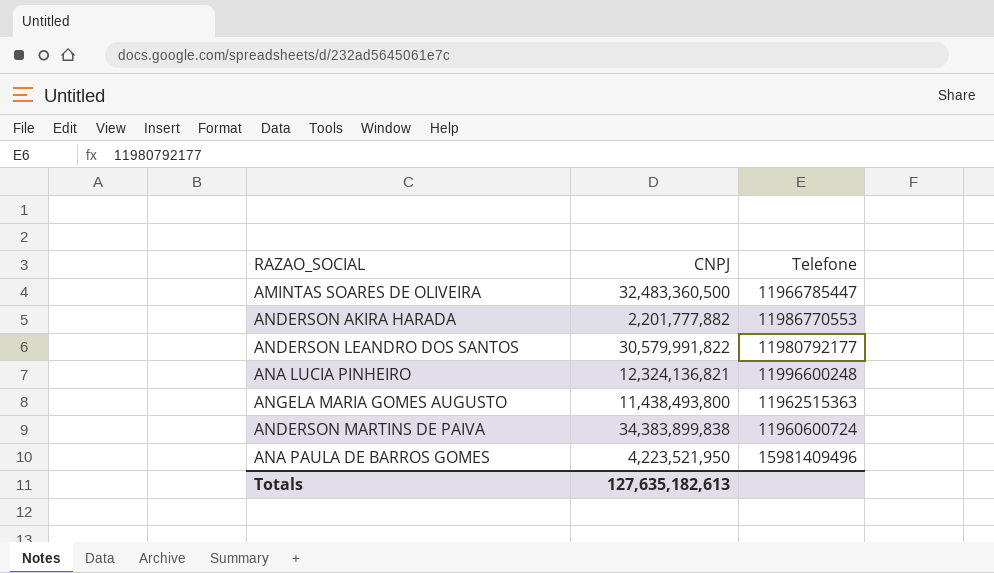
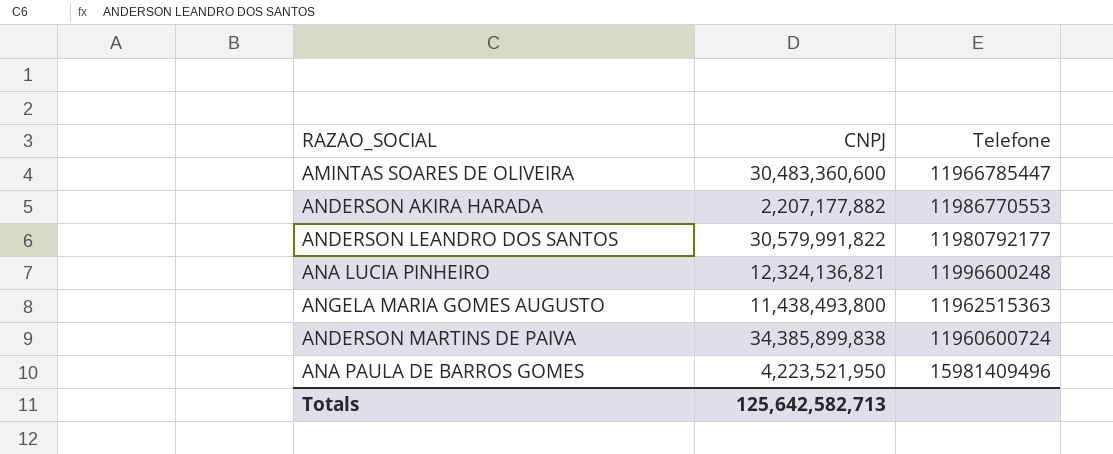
AMINTAS SOARES DE OLIVEIRA | CNPJ: 32,483,360,500 -> 30,483,360,600
ANDERSON AKIRA HARADA | CNPJ: 2,201,777,882 -> 2,207,177,882
ANDERSON MARTINS DE PAIVA | CNPJ: 34,383,899,838 -> 34,385,899,838
Totals | CNPJ: 127,635,182,613 -> 125,642,582,713

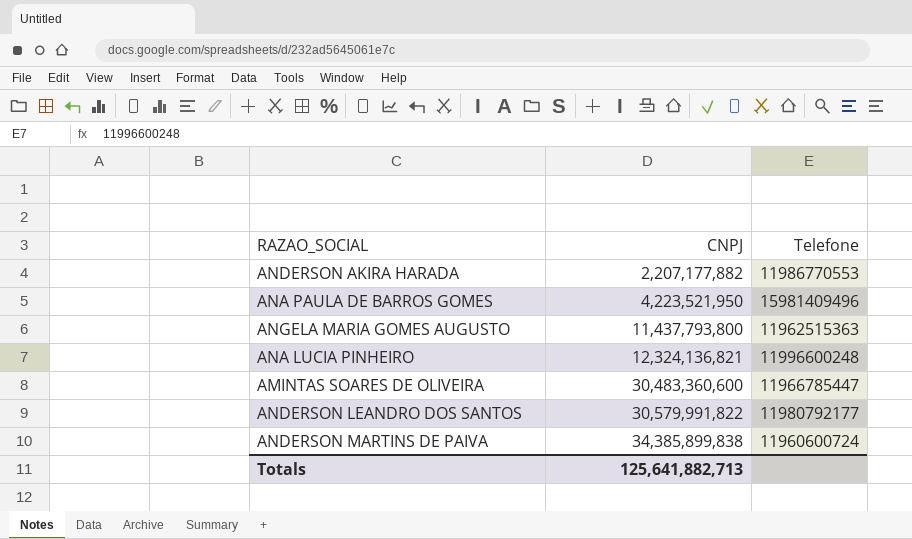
row order: none -> CNPJ ascending
ANGELA MARIA GOMES AUGUSTO | CNPJ: 11,438,493,800 -> 11,437,793,800
Totals | CNPJ: 125,642,582,713 -> 125,641,882,713

